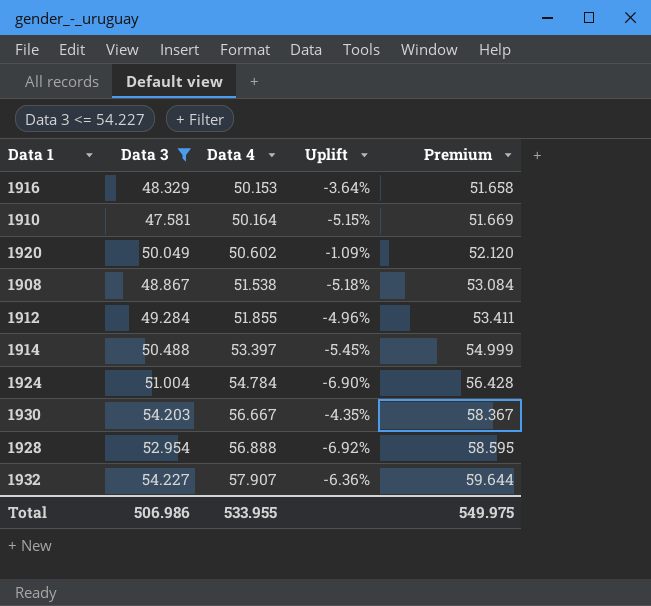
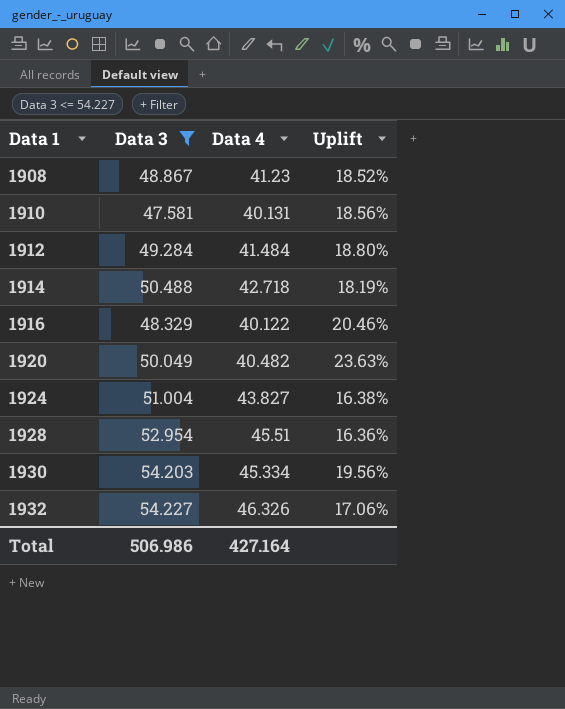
row order: Data 4 ascending -> Data 1 ascending
column Premium | formula: [Data 4] * 1.03 -> none
1908 | Data 4: 51.538 -> 41.23
1908 | Uplift: -5.18% -> 18.52%
1910 | Data 4: 50.164 -> 40.131
1910 | Uplift: -5.15% -> 18.56%
1912 | Data 4: 51.855 -> 41.484
1912 | Uplift: -4.96% -> 18.80%
1914 | Data 4: 53.397 -> 42.718
1914 | Uplift: -5.45% -> 18.19%
1916 | Data 4: 50.153 -> 40.122
1916 | Uplift: -3.64% -> 20.46%
1920 | Data 4: 50.602 -> 40.482
1920 | Uplift: -1.09% -> 23.63%
1924 | Data 4: 54.784 -> 43.827
1924 | Uplift: -6.90% -> 16.38%
1928 | Data 4: 56.888 -> 45.51
1928 | Uplift: -6.92% -> 16.36%
1930 | Data 4: 56.667 -> 45.334
1930 | Uplift: -4.35% -> 19.56%
1932 | Data 4: 57.907 -> 46.326
1932 | Uplift: -6.36% -> 17.06%
Total | Data 4: 533.955 -> 427.164

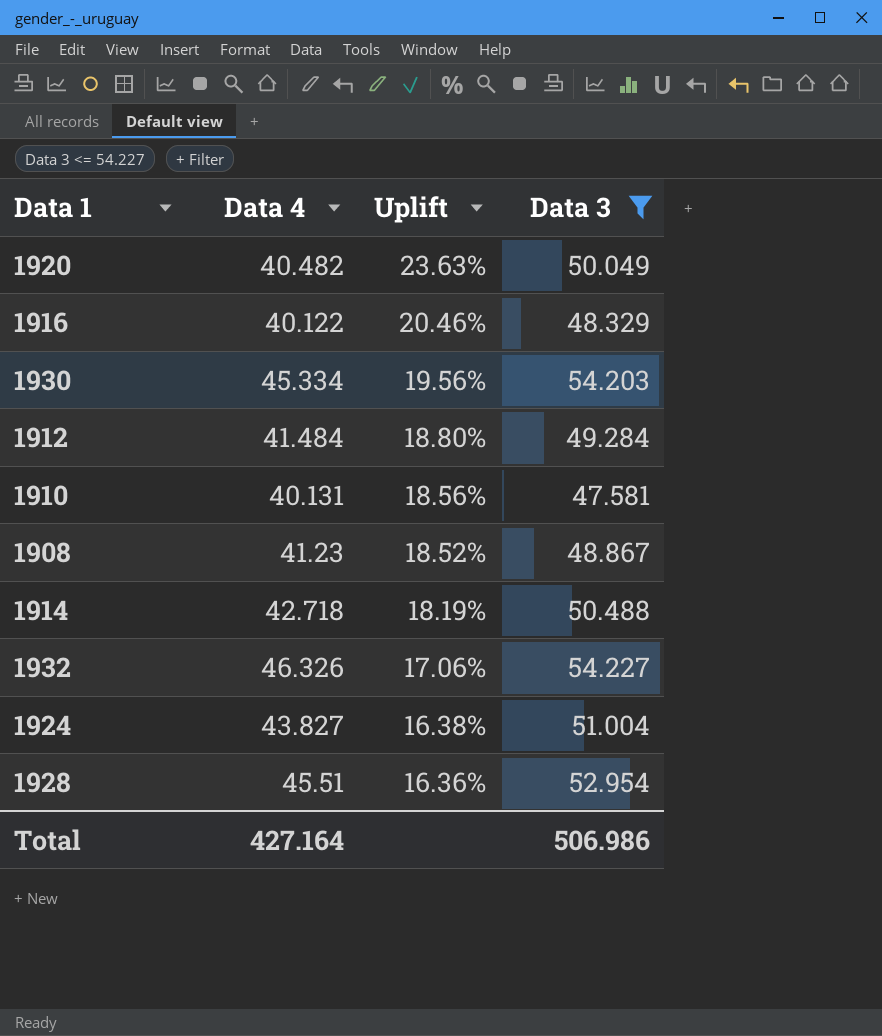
row order: Data 1 ascending -> Uplift descending
column Data 3 | position: 2 -> 4

